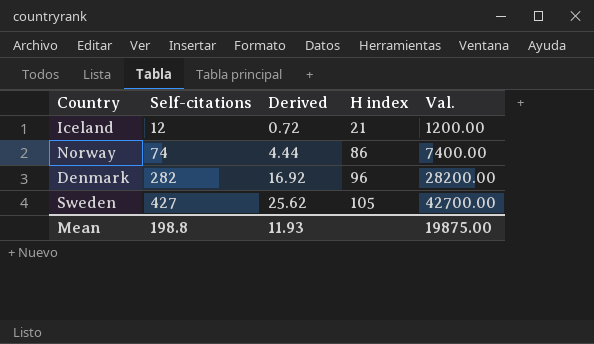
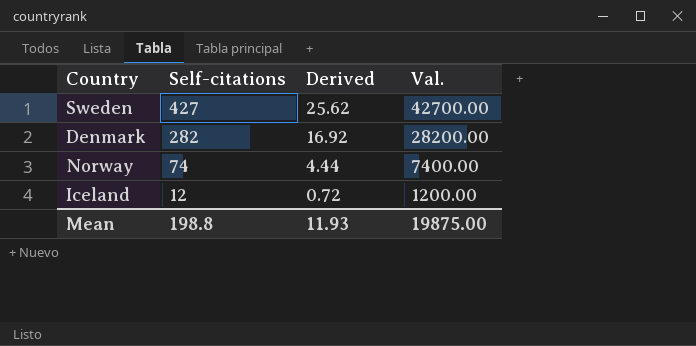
row order: Self-citations ascending -> Self-citations descending
column H index | position: 4 -> none

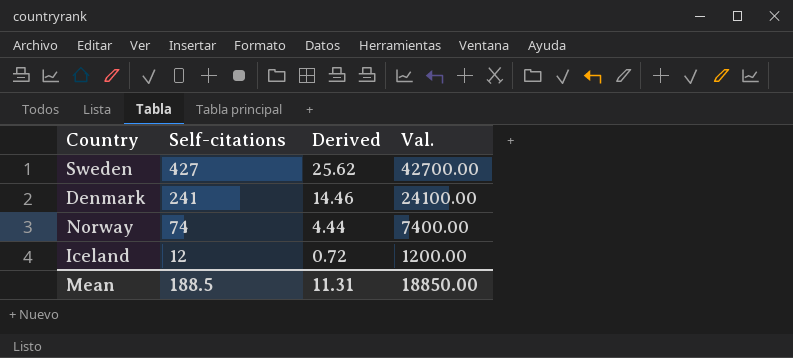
Denmark | Self-citations: 282 -> 241
Denmark | Derived: 16.92 -> 14.46
Denmark | Val.: 28200.00 -> 24100.00
Mean | Self-citations: 198.8 -> 188.5
Mean | Derived: 11.93 -> 11.31
Mean | Val.: 19875.00 -> 18850.00

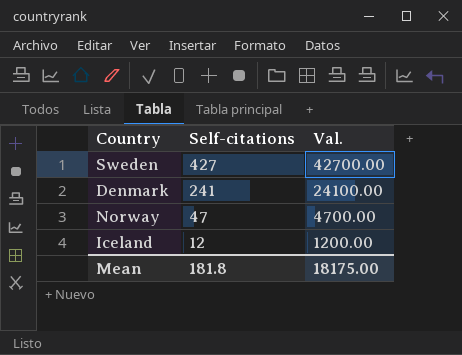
column Derived | formula: [Self-citations] * 0.06 -> none
Norway | Self-citations: 74 -> 47
Norway | Val.: 7400.00 -> 4700.00
Mean | Self-citations: 188.5 -> 181.8
Mean | Val.: 18850.00 -> 18175.00

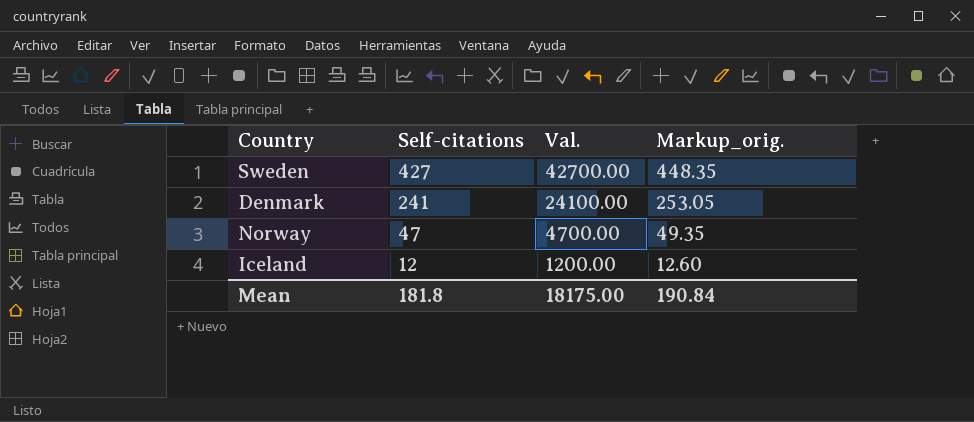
column Markup_orig. | formula: none -> [Self-citations] * 1.05

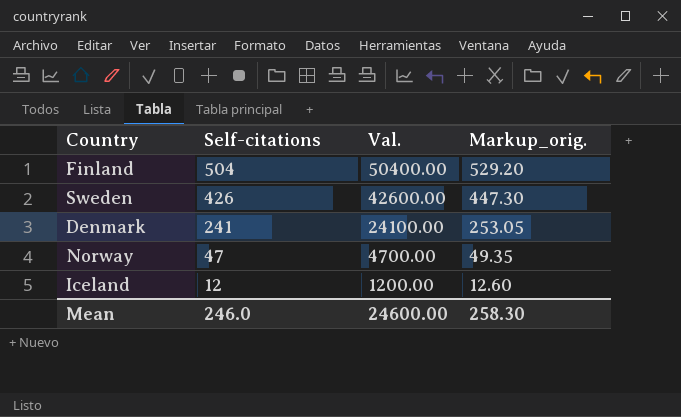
row Finland: none -> 504 | 50400.00 | 529.20
Sweden | Self-citations: 427 -> 426
Sweden | Val.: 42700.00 -> 42600.00
Sweden | Markup_orig.: 448.35 -> 447.30
Mean | Self-citations: 181.8 -> 246.0
Mean | Val.: 18175.00 -> 24600.00
Mean | Markup_orig.: 190.84 -> 258.30

